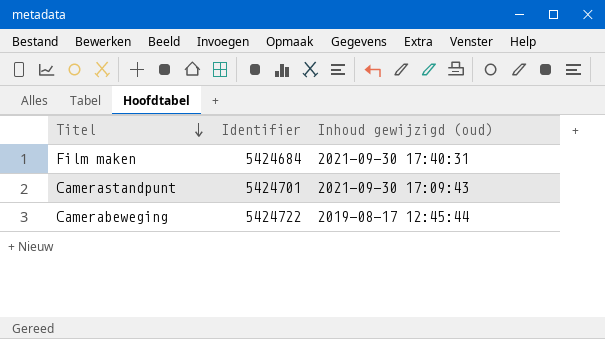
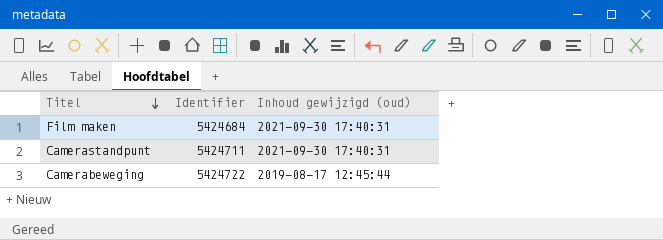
Camerastandpunt | Identifier: 5424701 -> 5424711
Camerastandpunt | Inhoud gewijzigd (oud): 2021-09-30 17:09:43 -> 2021-09-30 17:40:31

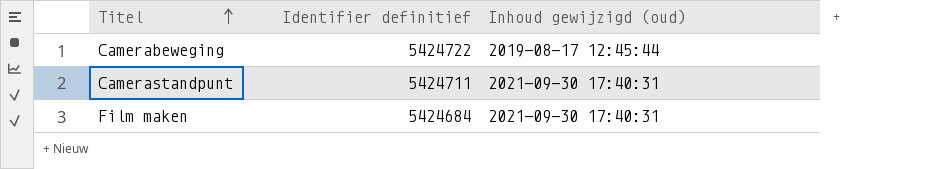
row order: Titel descending -> Titel ascending
column name: Identifier -> Identifier definitief

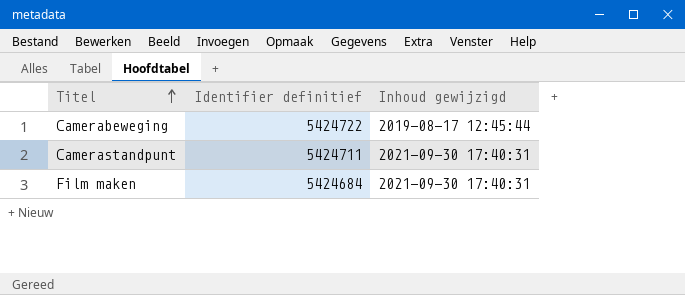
column name: Inhoud gewijzigd (oud) -> Inhoud gewijzigd

